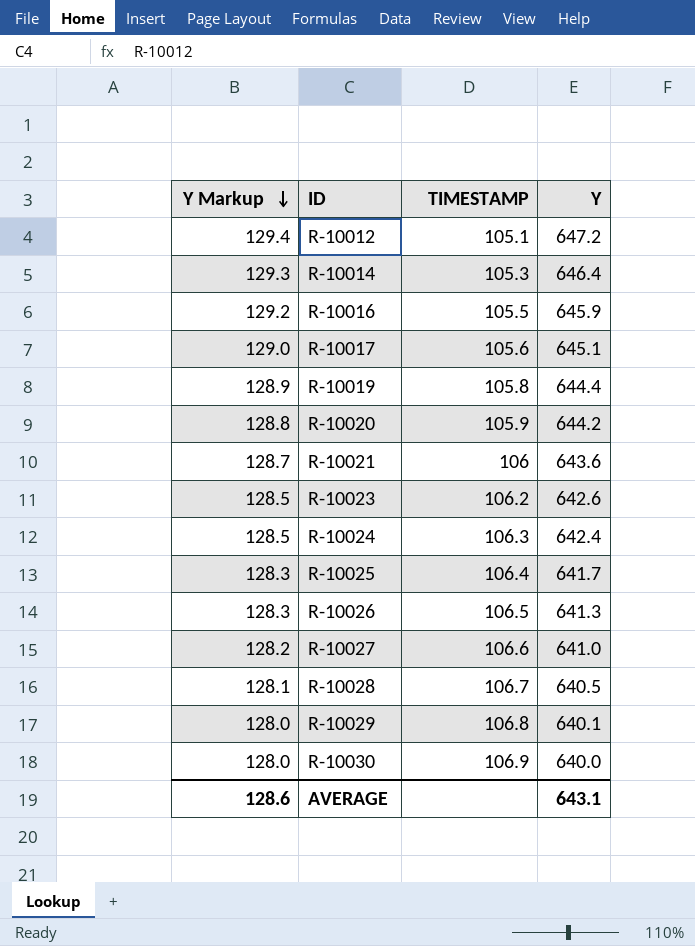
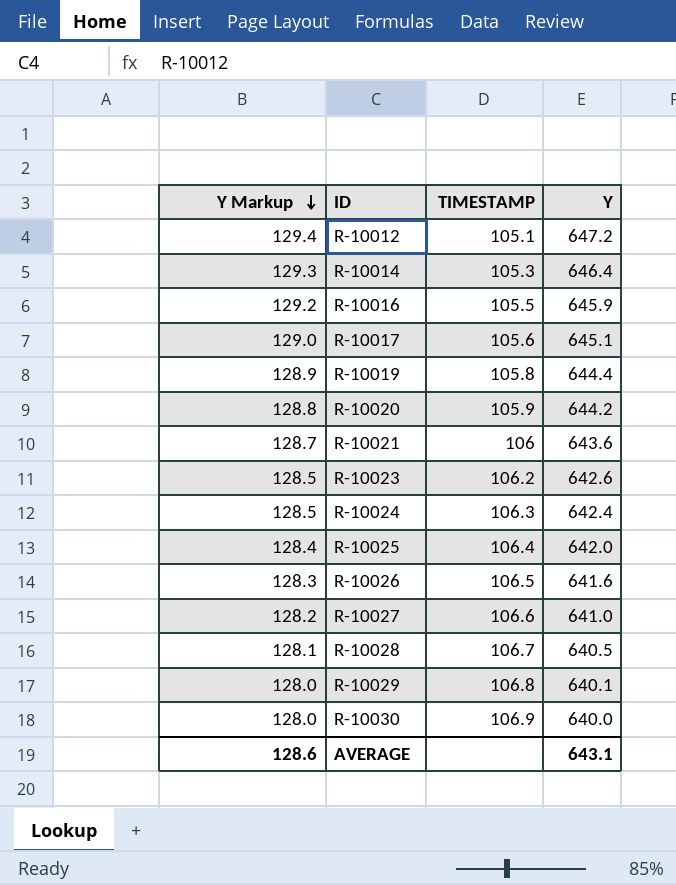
R-10025 | Y Markup: 128.3 -> 128.4
R-10025 | Y: 641.7 -> 642.0
R-10026 | Y: 641.3 -> 641.6

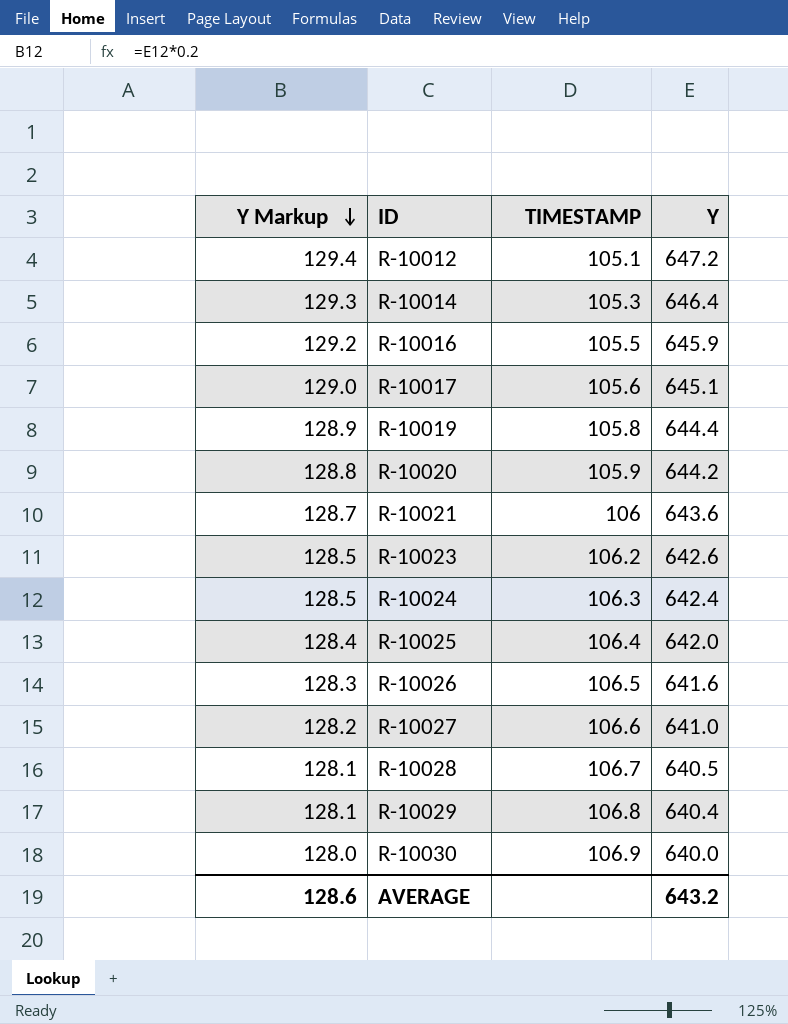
R-10029 | Y Markup: 128.0 -> 128.1
R-10029 | Y: 640.1 -> 640.4
AVERAGE | Y: 643.1 -> 643.2

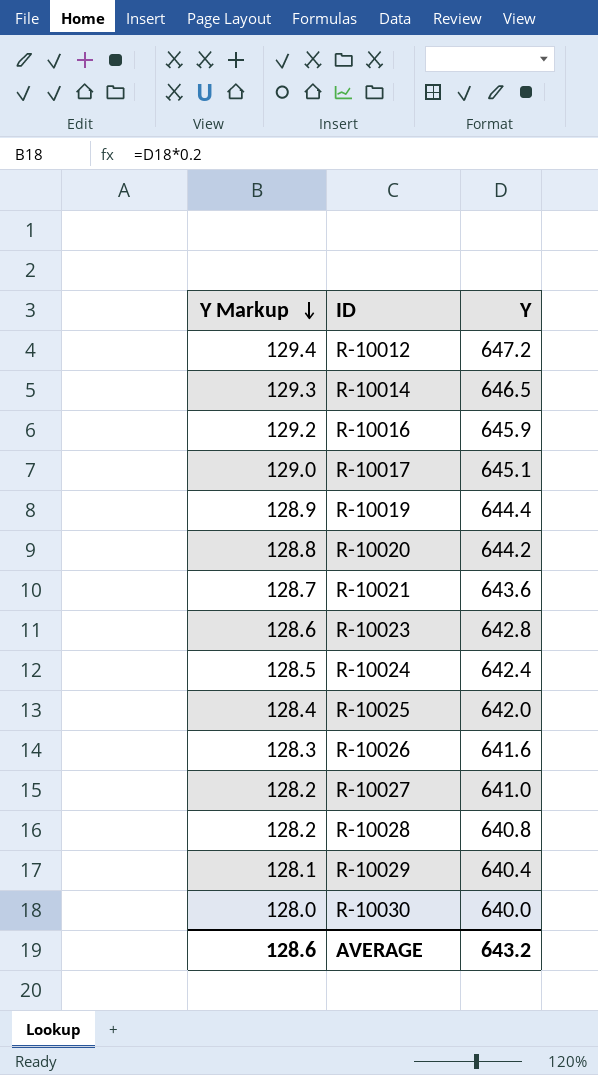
column TIMESTAMP | position: 3 -> none
R-10014 | Y: 646.4 -> 646.5
R-10023 | Y Markup: 128.5 -> 128.6
R-10023 | Y: 642.6 -> 642.8
R-10028 | Y Markup: 128.1 -> 128.2
R-10028 | Y: 640.5 -> 640.8

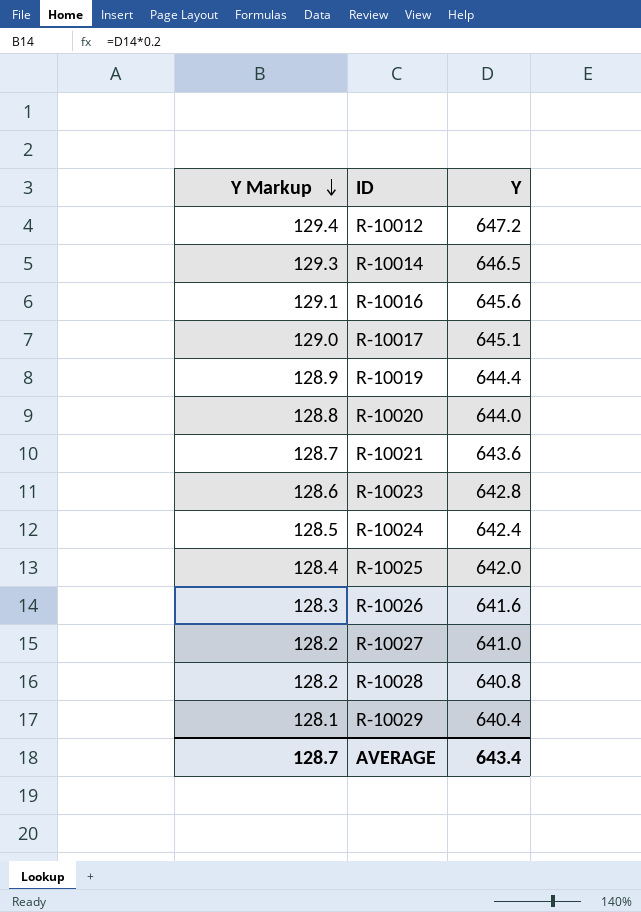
row R-10030: 128.0 | 640.0 -> none
R-10016 | Y Markup: 129.2 -> 129.1
R-10016 | Y: 645.9 -> 645.6
R-10020 | Y: 644.2 -> 644.0
AVERAGE | Y Markup: 128.6 -> 128.7
AVERAGE | Y: 643.2 -> 643.4

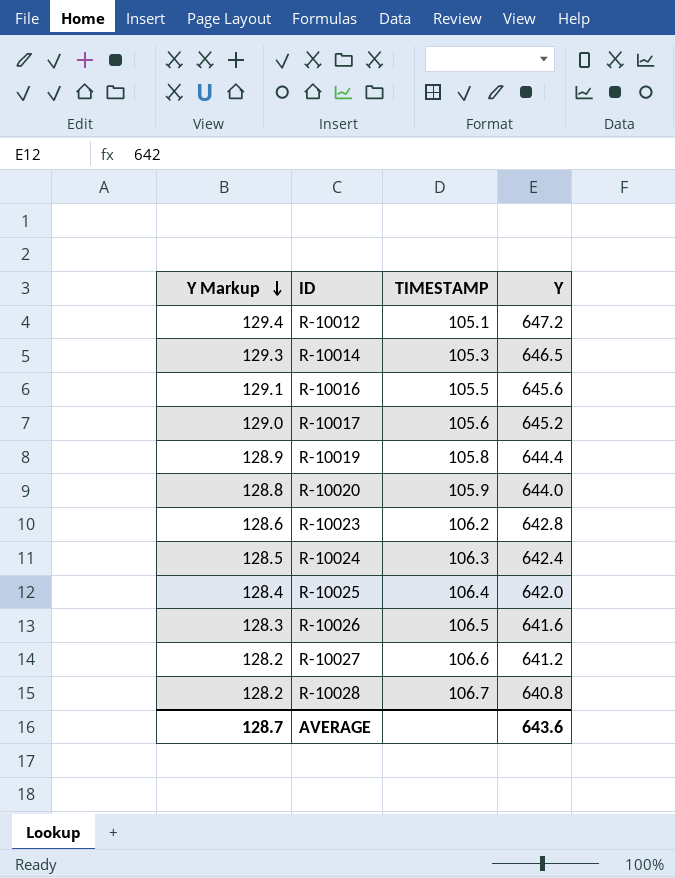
column TIMESTAMP | position: none -> 3
row R-10021: 128.7 | 643.6 -> none
row R-10029: 128.1 | 640.4 -> none
R-10017 | Y: 645.1 -> 645.2
R-10027 | Y: 641.0 -> 641.2
AVERAGE | Y: 643.4 -> 643.6

